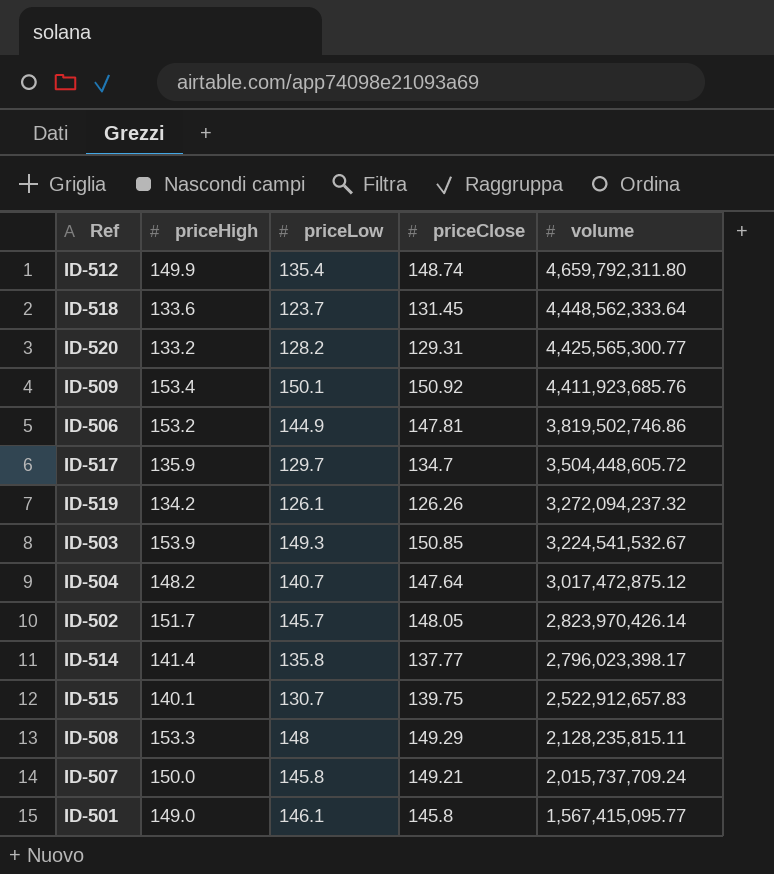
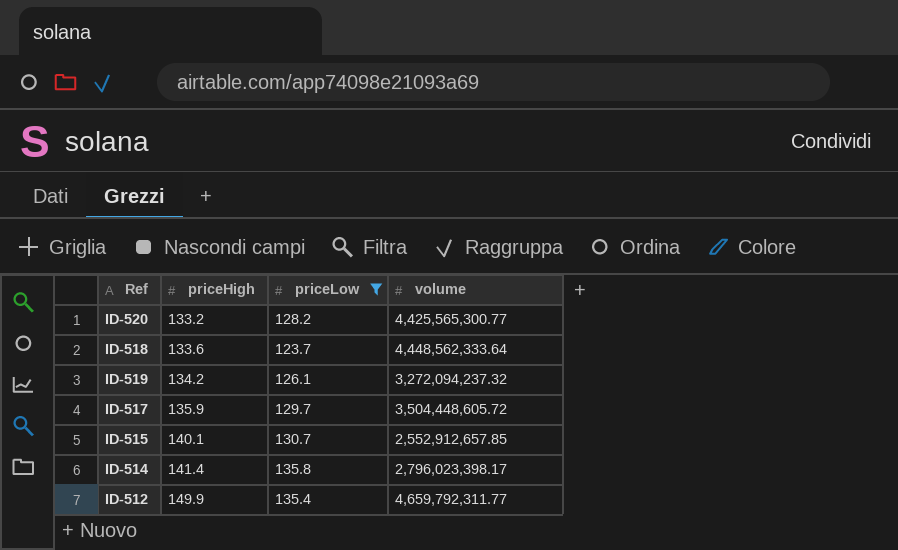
filter: none -> priceLow <= 135.8
row order: volume descending -> priceHigh ascending
column priceClose | position: 4 -> none
ID-515 | volume: 2,522,912,657.83 -> 2,552,912,657.85
ID-512 | volume: 4,659,792,311.80 -> 4,659,792,311.77

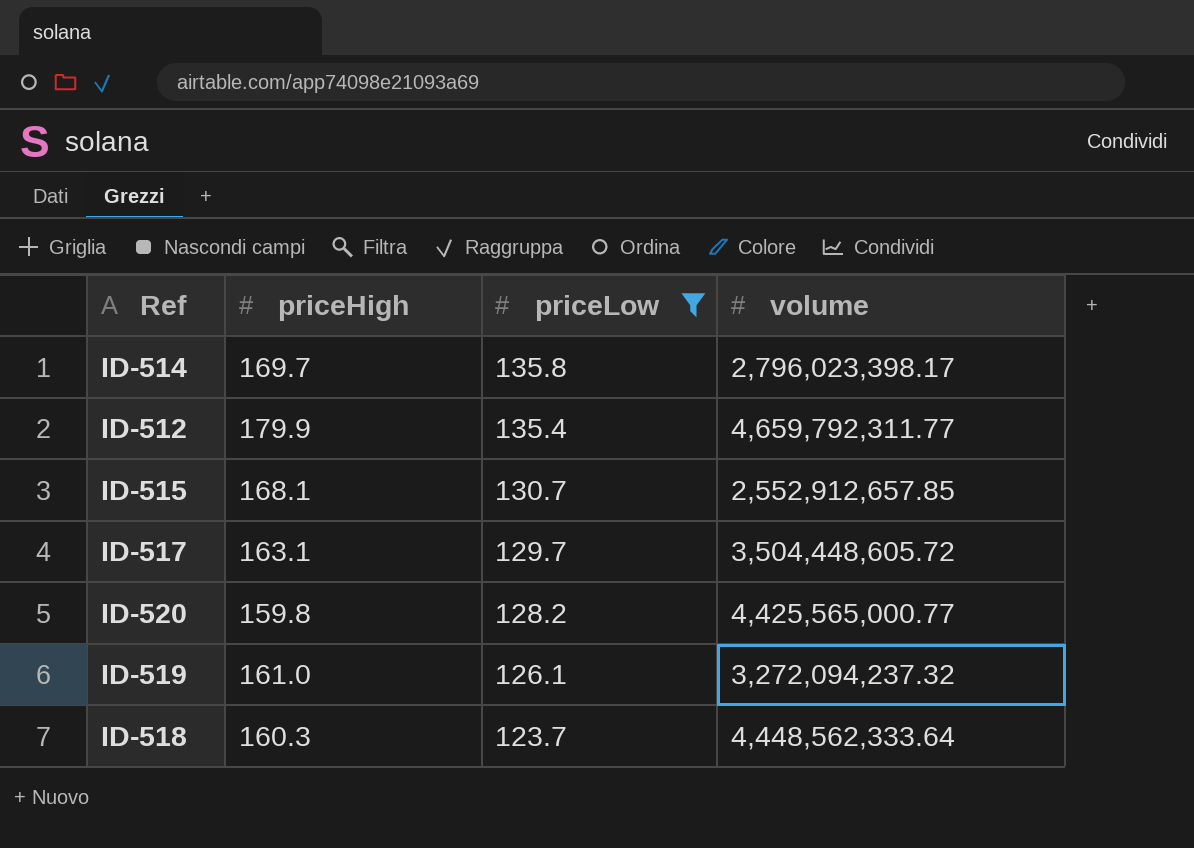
row order: priceHigh ascending -> priceLow descending
ID-514 | priceHigh: 141.4 -> 169.7
ID-512 | priceHigh: 149.9 -> 179.9
ID-515 | priceHigh: 140.1 -> 168.1
ID-517 | priceHigh: 135.9 -> 163.1
ID-520 | priceHigh: 133.2 -> 159.8
ID-520 | volume: 4,425,565,300.77 -> 4,425,565,000.77
ID-519 | priceHigh: 134.2 -> 161.0
ID-518 | priceHigh: 133.6 -> 160.3

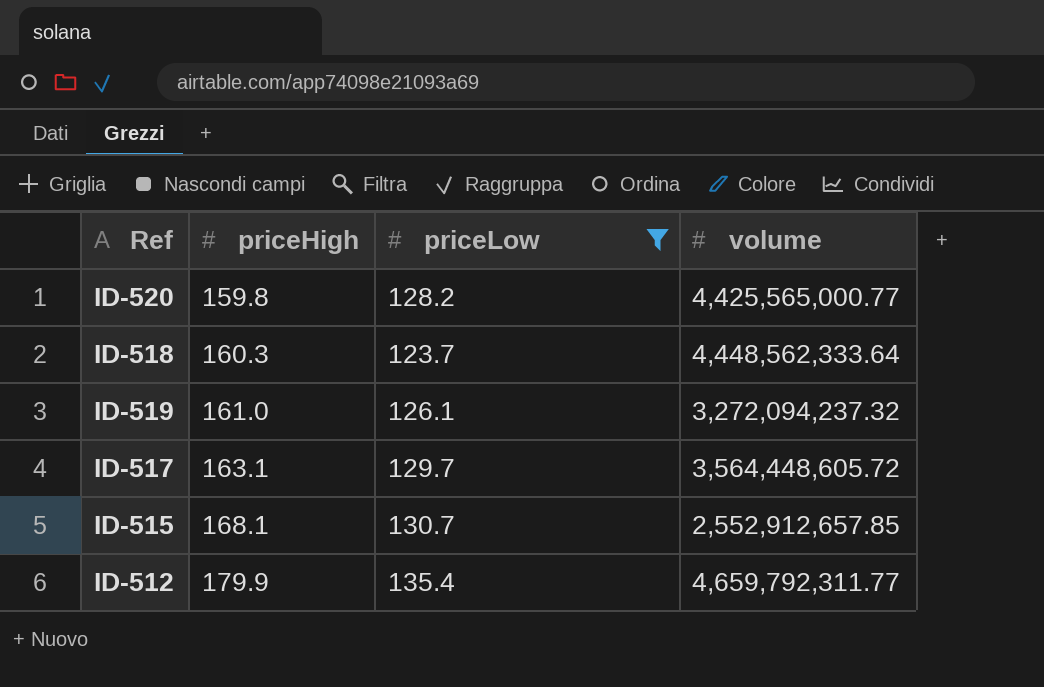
row order: priceLow descending -> priceHigh ascending
row ID-514: 169.7 | 135.8 | 2,796,023,398.17 -> none
ID-517 | volume: 3,504,448,605.72 -> 3,564,448,605.72

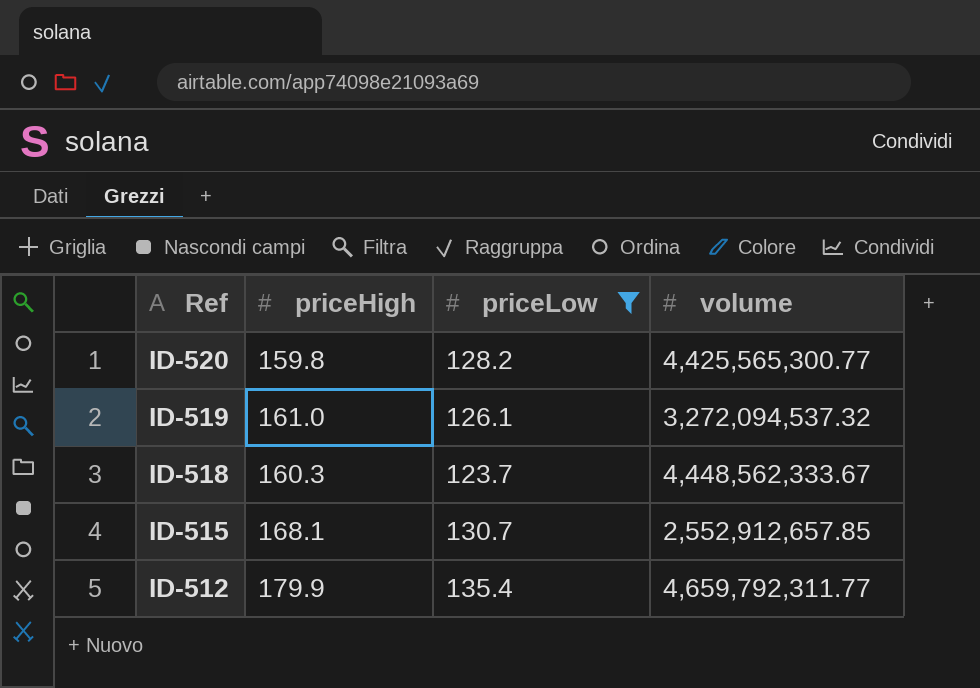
row order: priceHigh ascending -> Ref descending
row ID-517: 163.1 | 129.7 | 3,564,448,605.72 -> none
ID-520 | volume: 4,425,565,000.77 -> 4,425,565,300.77
ID-519 | volume: 3,272,094,237.32 -> 3,272,094,537.32
ID-518 | volume: 4,448,562,333.64 -> 4,448,562,333.67

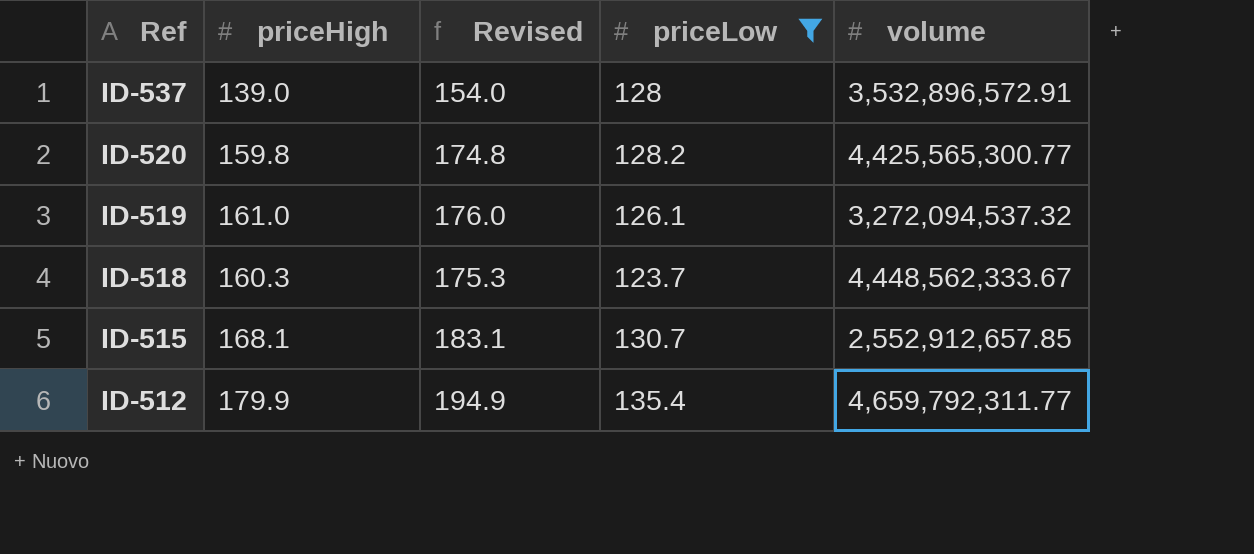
column Revised | formula: none -> [priceHigh] + 15
row ID-537: none -> 139.0 | 154.0 | 128 | 3,532,896,572.91

